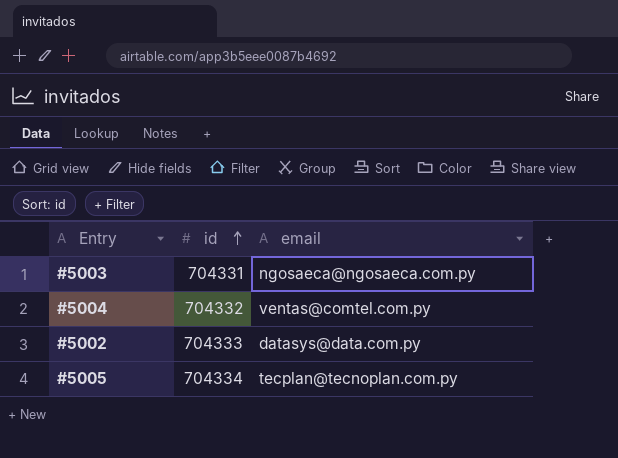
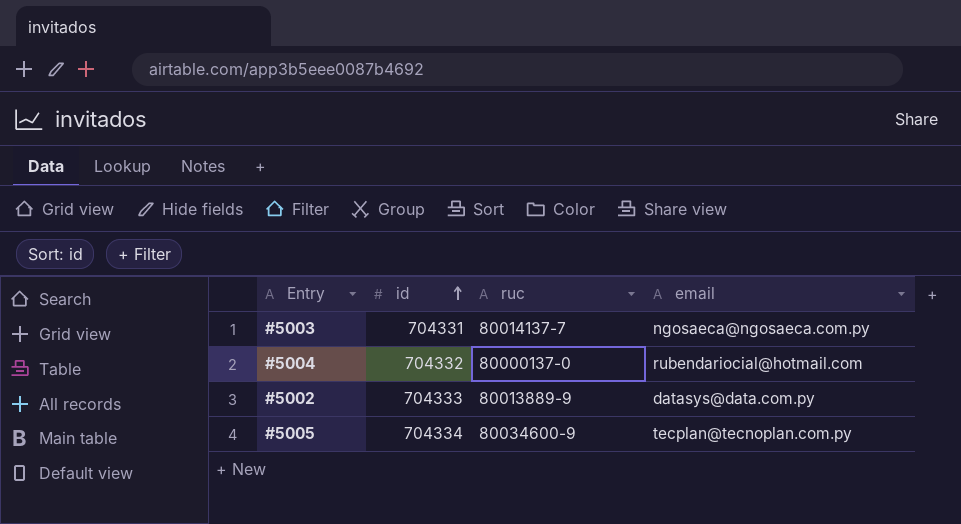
column ruc | position: none -> 3
#5004 | email: ventas@comtel.com.py -> rubendariocial@hotmail.com

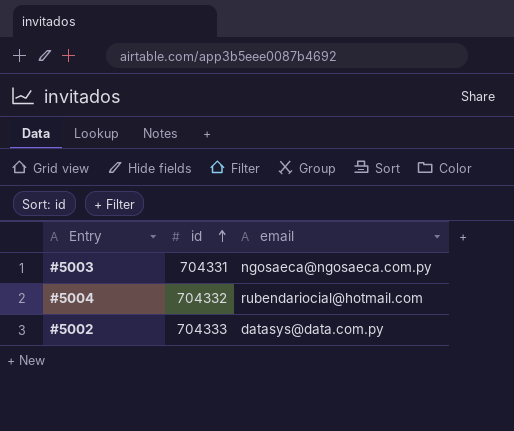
column ruc | position: 3 -> none
row #5005: 704334 | 80034600-9 | tecplan@tecnoplan.com.py -> none

